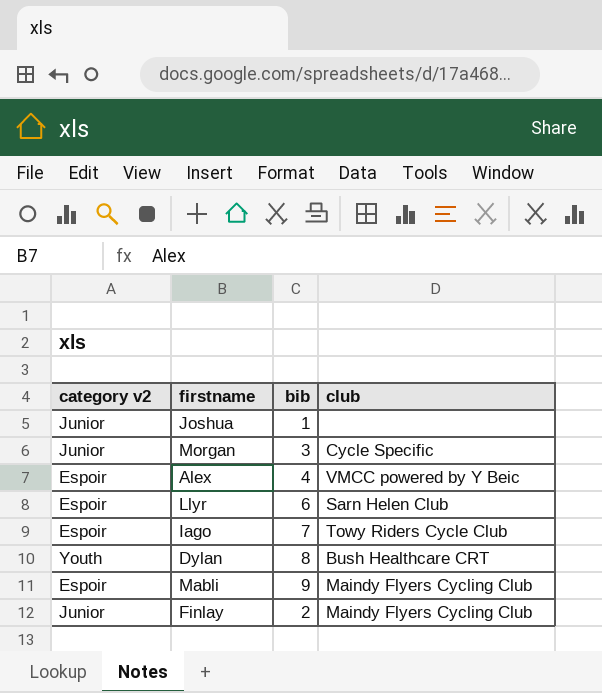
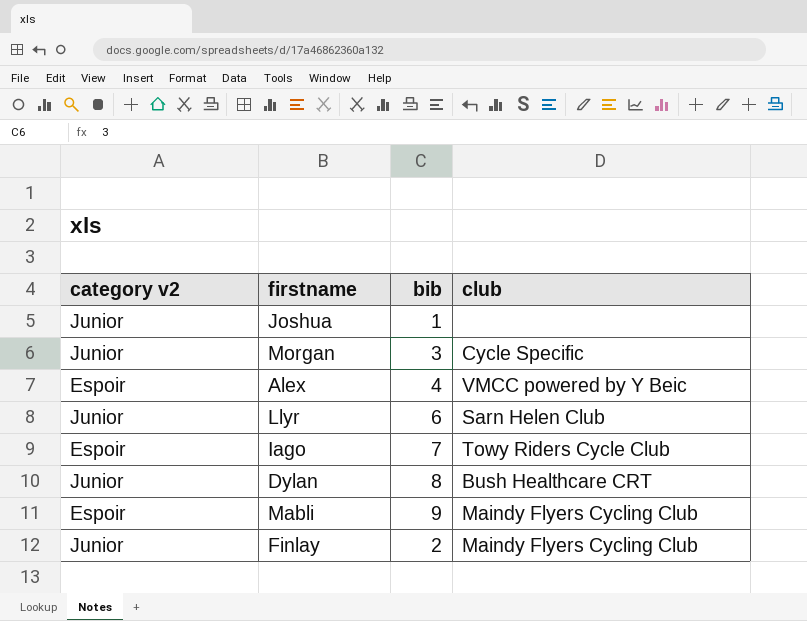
Llyr | category v2: Espoir -> Junior
Dylan | category v2: Youth -> Junior

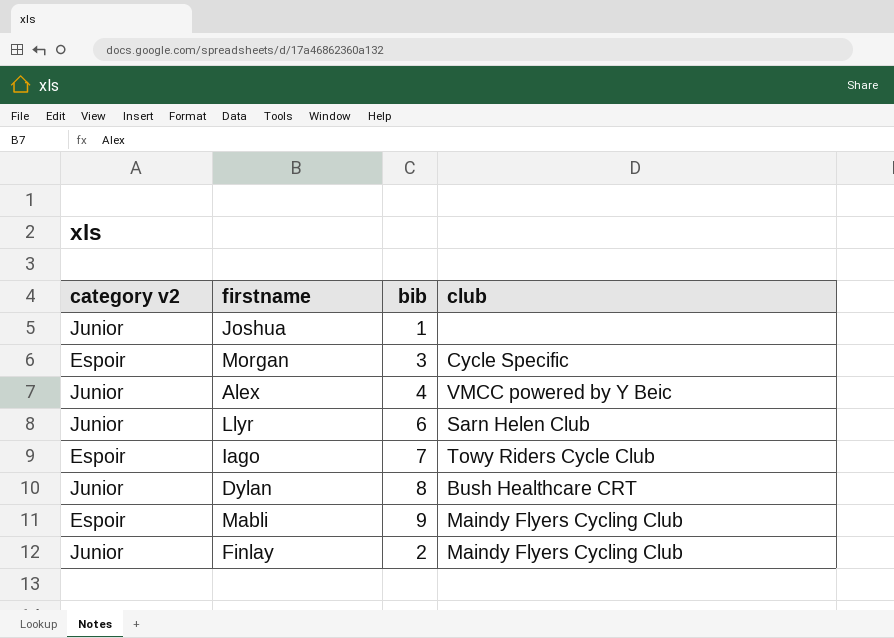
Morgan | category v2: Junior -> Espoir
Alex | category v2: Espoir -> Junior

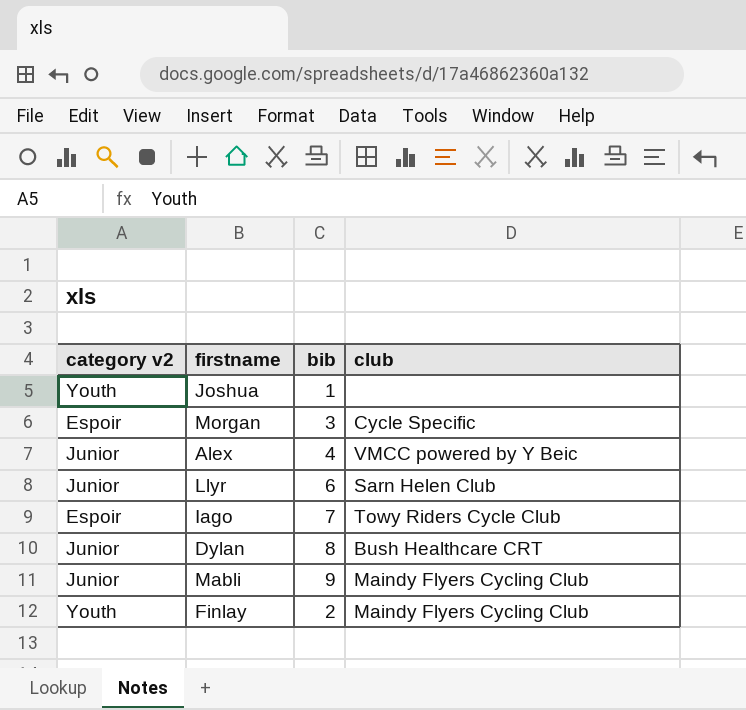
Joshua | category v2: Junior -> Youth
Mabli | category v2: Espoir -> Junior
Finlay | category v2: Junior -> Youth

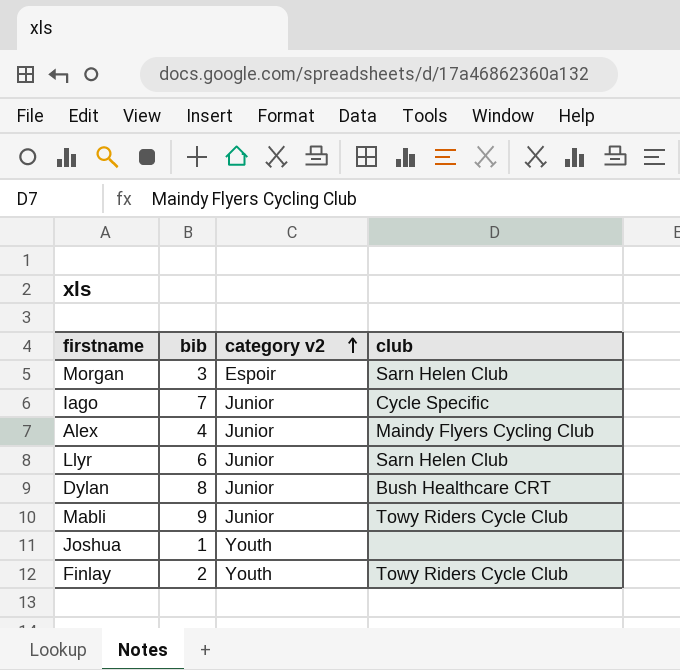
row order: none -> category v2 ascending
column category v2 | position: 1 -> 3
Morgan | club: Cycle Specific -> Sarn Helen Club
Iago | category v2: Espoir -> Junior
Iago | club: Towy Riders Cycle Club -> Cycle Specific
Alex | club: VMCC powered by Y Beic -> Maindy Flyers Cycling Club
Mabli | club: Maindy Flyers Cycling Club -> Towy Riders Cycle Club
Finlay | club: Maindy Flyers Cycling Club -> Towy Riders Cycle Club

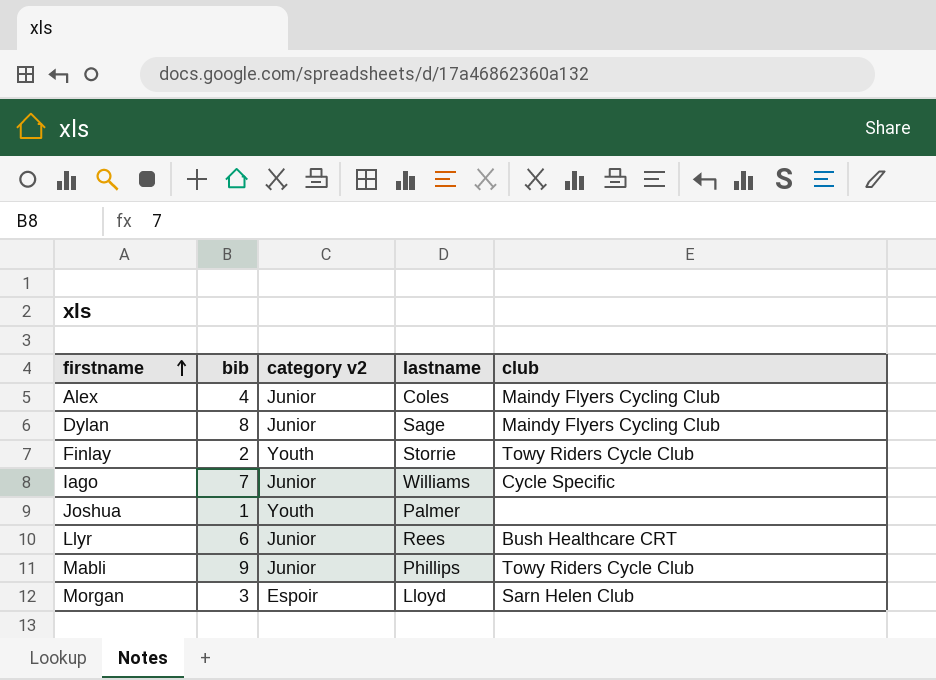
row order: category v2 ascending -> firstname ascending
column lastname | position: none -> 4
Dylan | club: Bush Healthcare CRT -> Maindy Flyers Cycling Club
Llyr | club: Sarn Helen Club -> Bush Healthcare CRT

